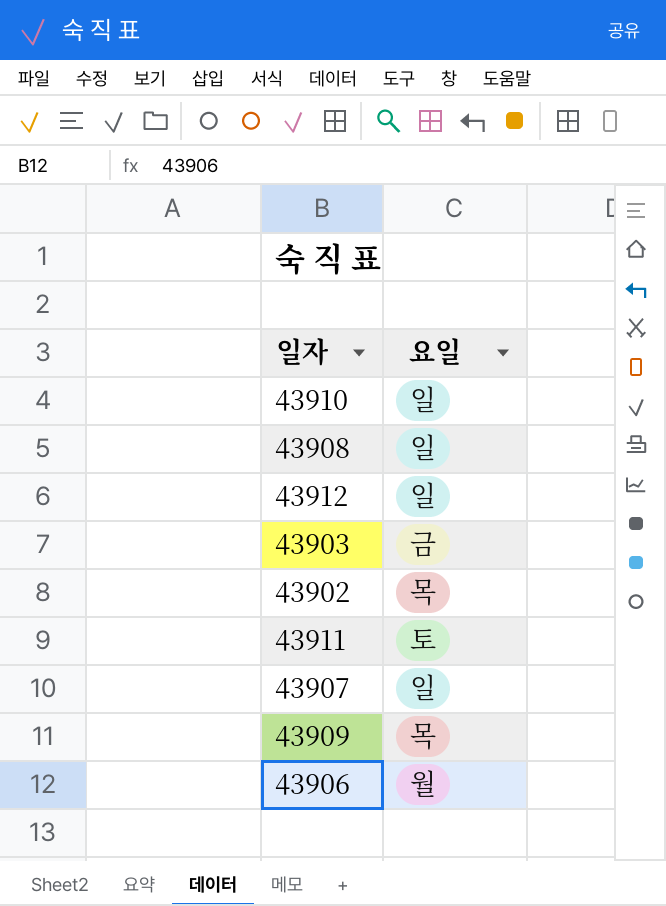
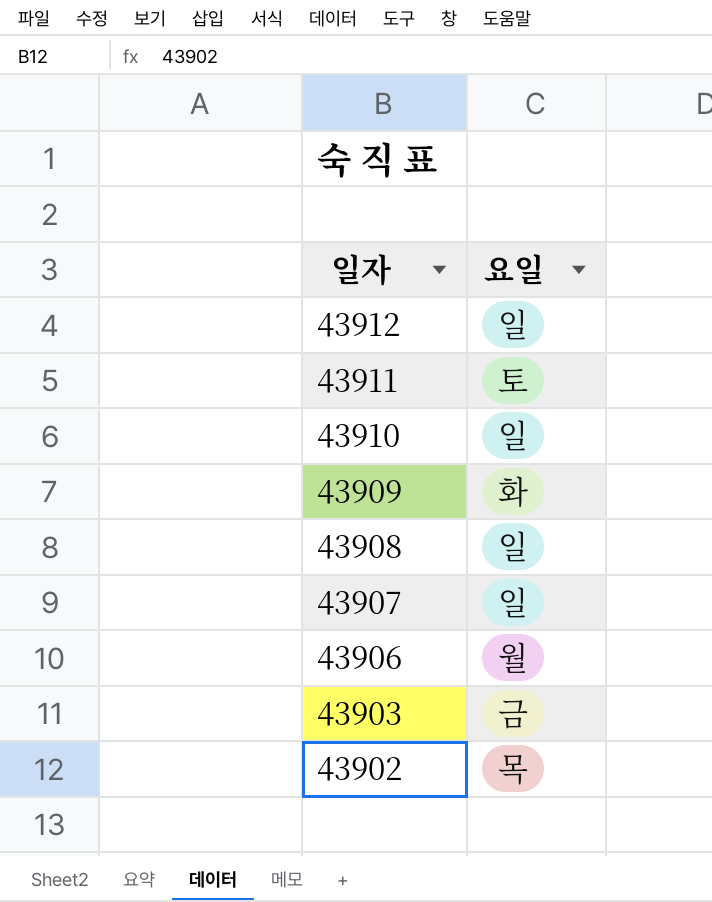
row order: none -> 일자 descending
43909 | 요일: 목 -> 화

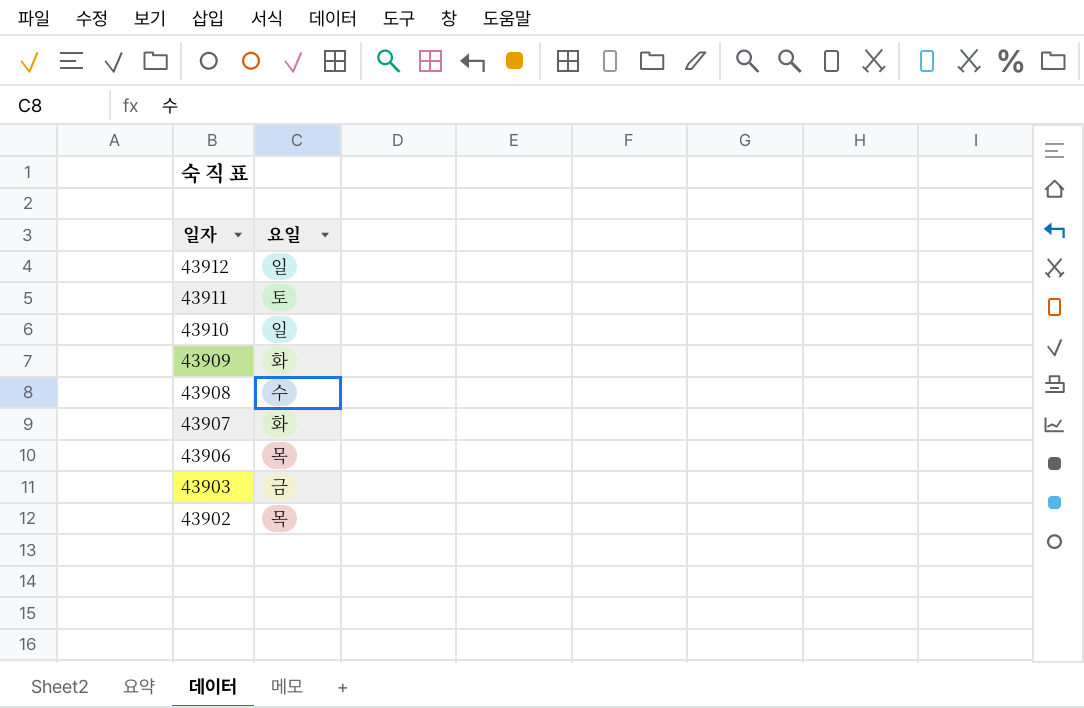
43908 | 요일: 일 -> 수
43907 | 요일: 일 -> 화
43906 | 요일: 월 -> 목

